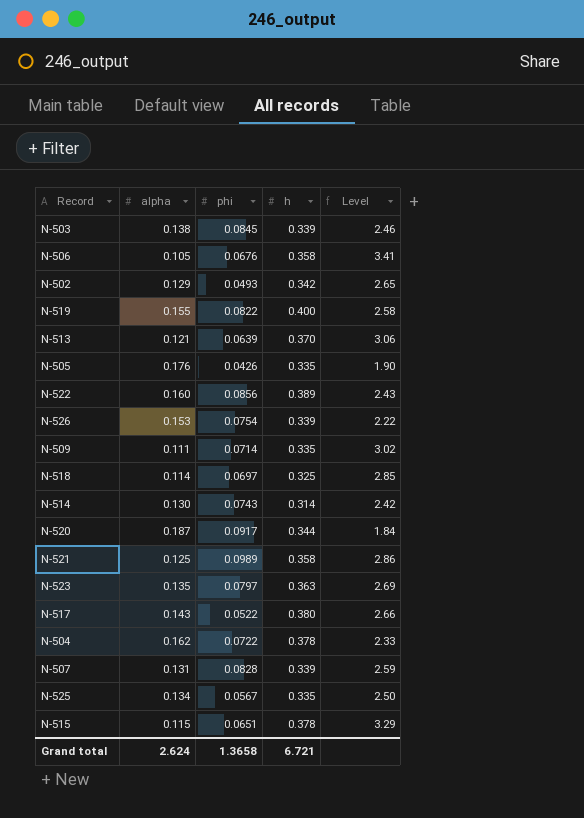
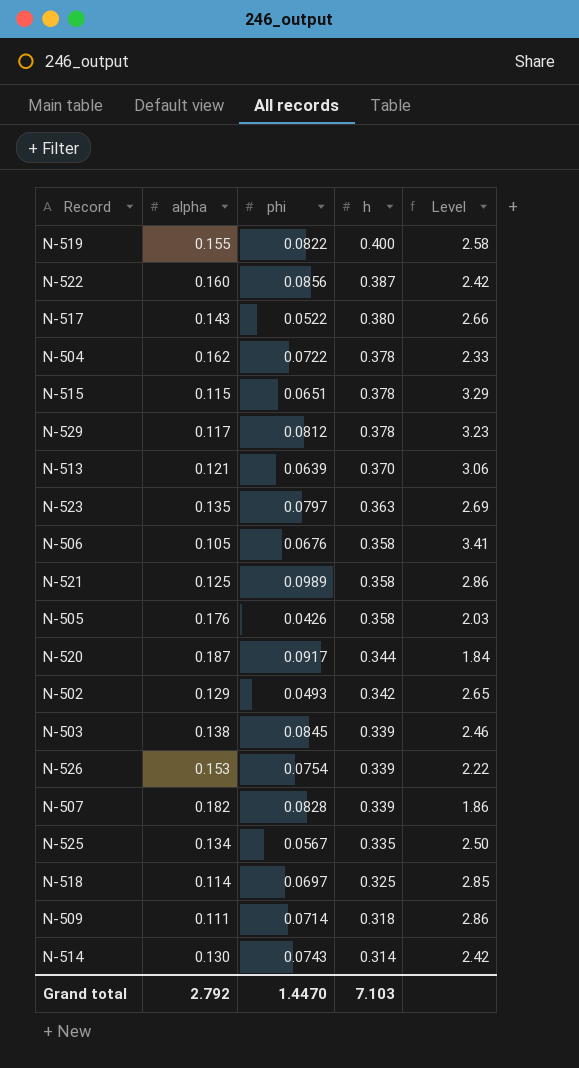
row order: none -> h descending
N-522 | h: 0.389 -> 0.387
N-522 | Level: 2.43 -> 2.42
row N-529: none -> 0.117 | 0.0812 | 0.378 | 3.23
N-505 | h: 0.335 -> 0.358
N-505 | Level: 1.90 -> 2.03
N-507 | alpha: 0.131 -> 0.182
N-507 | Level: 2.59 -> 1.86
N-509 | h: 0.335 -> 0.318
N-509 | Level: 3.02 -> 2.86
Grand total | alpha: 2.624 -> 2.792
Grand total | phi: 1.3658 -> 1.4470
Grand total | h: 6.721 -> 7.103

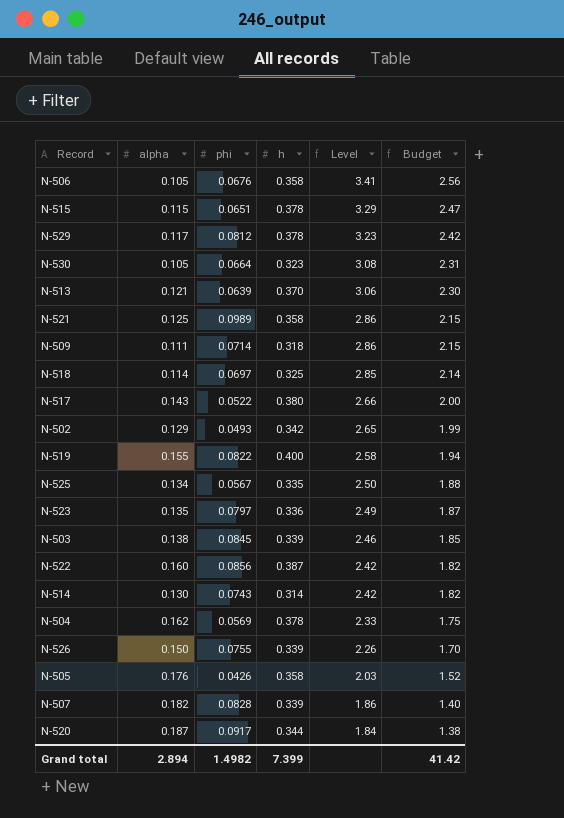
row order: h descending -> Level descending
column Budget | formula: none -> [Level] * 0.75
row N-530: none -> 0.105 | 0.0664 | 0.323 | 3.08 | 2.31
N-523 | h: 0.363 -> 0.336
N-523 | Level: 2.69 -> 2.49
N-504 | phi: 0.0722 -> 0.0569
N-526 | alpha: 0.153 -> 0.150
N-526 | phi: 0.0754 -> 0.0755
N-526 | Level: 2.22 -> 2.26
Grand total | alpha: 2.792 -> 2.894
Grand total | phi: 1.4470 -> 1.4982
Grand total | h: 7.103 -> 7.399

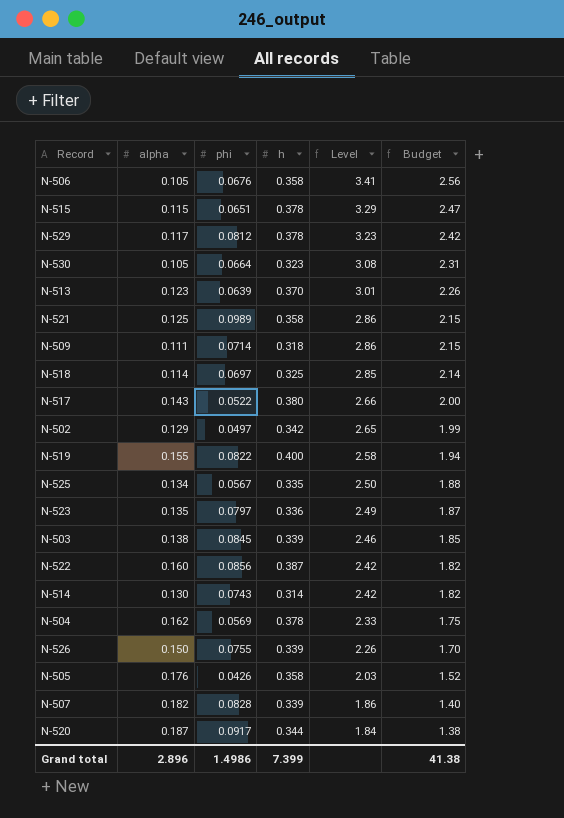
N-513 | alpha: 0.121 -> 0.123
N-513 | Level: 3.06 -> 3.01
N-513 | Budget: 2.30 -> 2.26
N-502 | phi: 0.0493 -> 0.0497
Grand total | alpha: 2.894 -> 2.896
Grand total | phi: 1.4982 -> 1.4986
Grand total | Budget: 41.42 -> 41.38

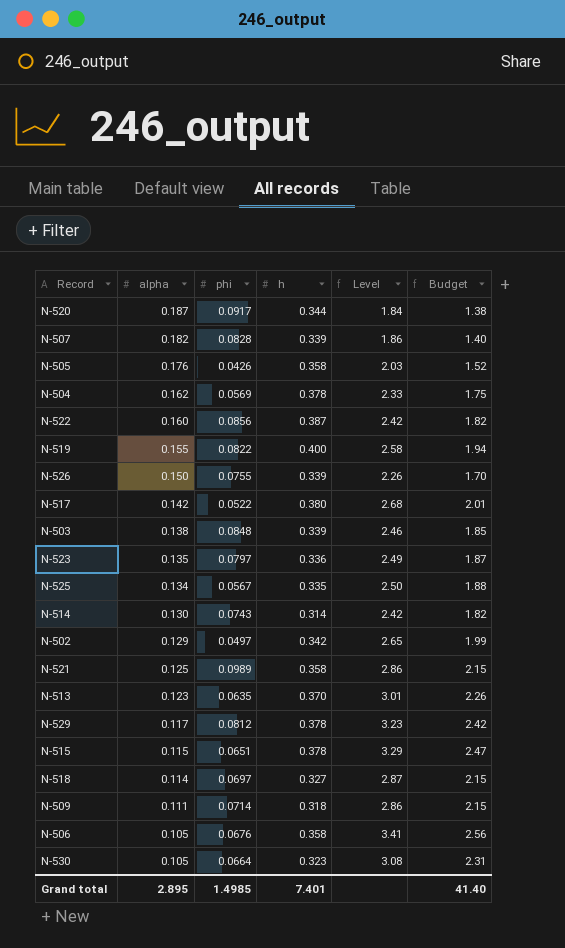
row order: Level descending -> alpha descending
N-517 | alpha: 0.143 -> 0.142
N-517 | Level: 2.66 -> 2.68
N-517 | Budget: 2.00 -> 2.01
N-503 | phi: 0.0845 -> 0.0848
N-513 | phi: 0.0639 -> 0.0635
N-518 | h: 0.325 -> 0.327
N-518 | Level: 2.85 -> 2.87
N-518 | Budget: 2.14 -> 2.15
Grand total | alpha: 2.896 -> 2.895
Grand total | phi: 1.4986 -> 1.4985
Grand total | h: 7.399 -> 7.401
Grand total | Budget: 41.38 -> 41.40

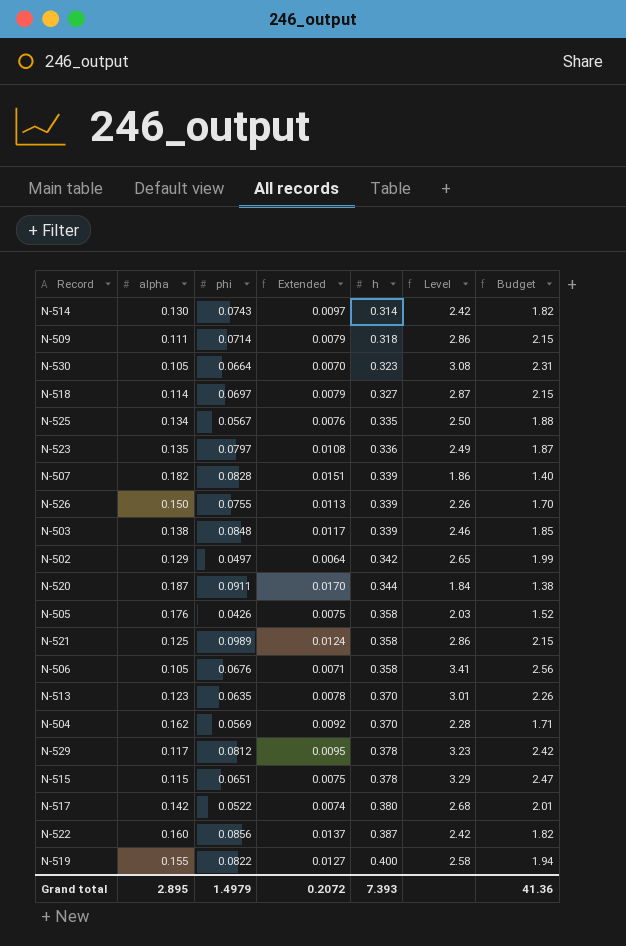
row order: alpha descending -> h ascending
column Extended | formula: none -> [alpha] * [phi]
N-520 | phi: 0.0917 -> 0.0911
N-504 | h: 0.378 -> 0.370
N-504 | Level: 2.33 -> 2.28
N-504 | Budget: 1.75 -> 1.71
Grand total | phi: 1.4985 -> 1.4979
Grand total | h: 7.401 -> 7.393
Grand total | Budget: 41.40 -> 41.36

